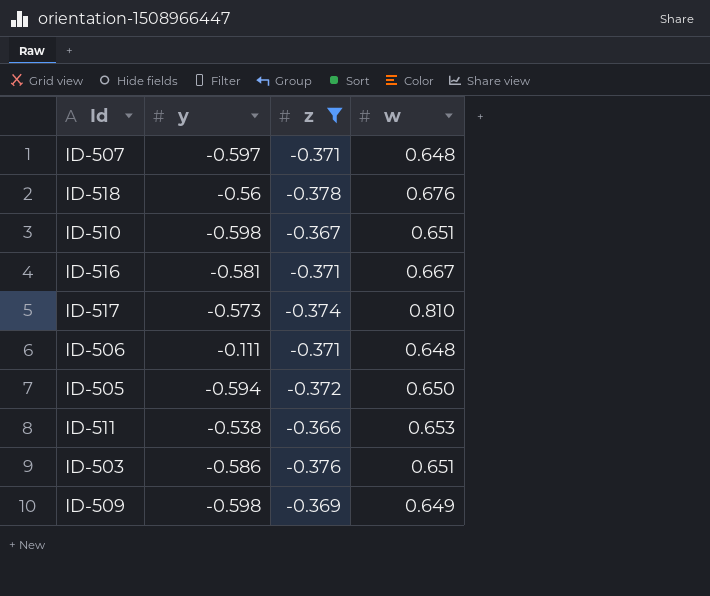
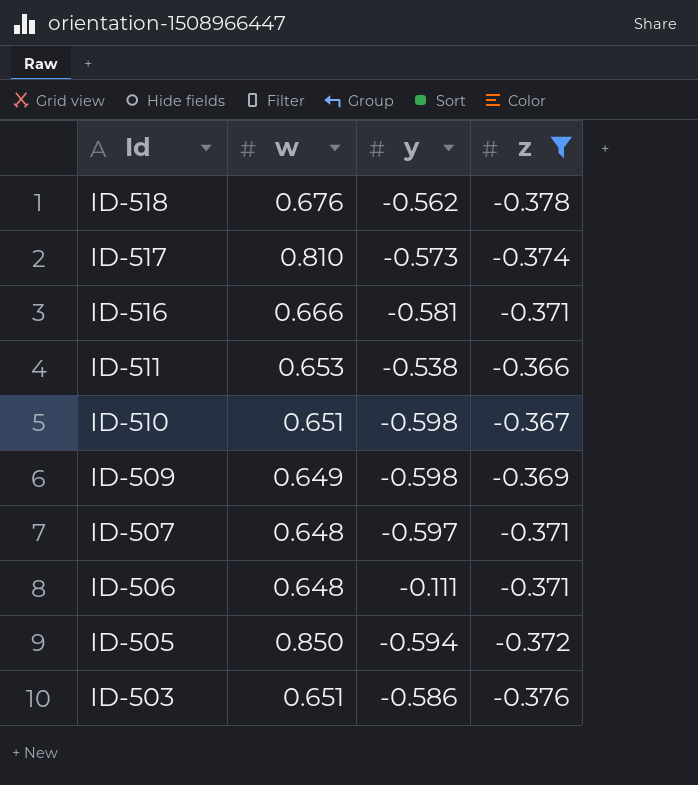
row order: none -> Id descending
column w | position: 4 -> 2
ID-518 | y: -0.56 -> -0.562
ID-516 | w: 0.667 -> 0.666
ID-505 | w: 0.650 -> 0.850

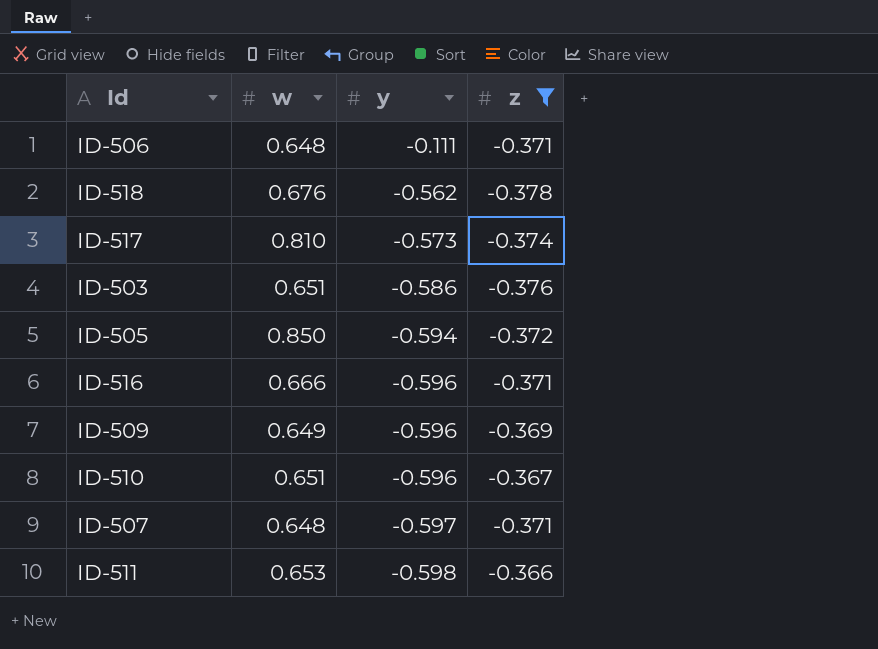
row order: Id descending -> y descending
ID-516 | y: -0.581 -> -0.596
ID-509 | y: -0.598 -> -0.596
ID-510 | y: -0.598 -> -0.596
ID-511 | y: -0.538 -> -0.598

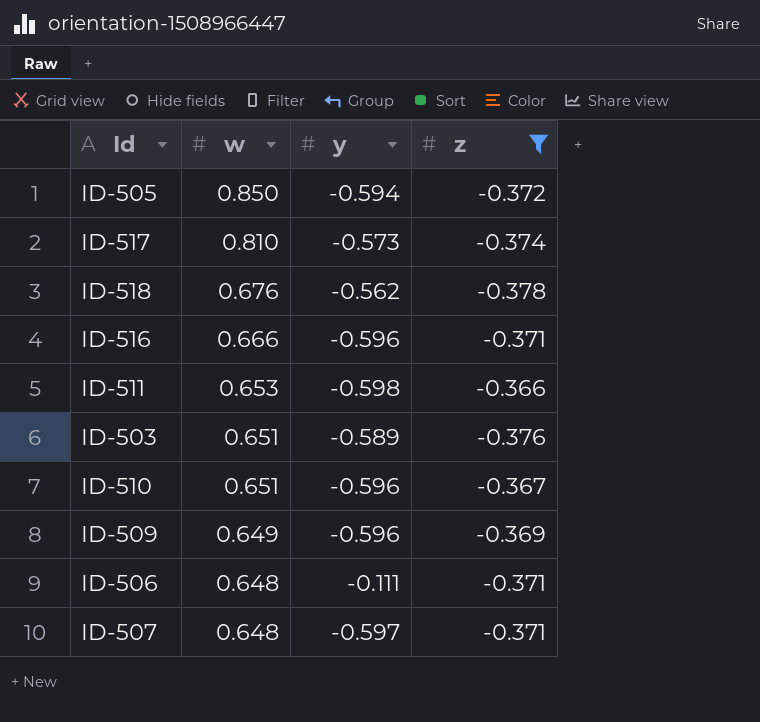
row order: y descending -> w descending
ID-503 | y: -0.586 -> -0.589

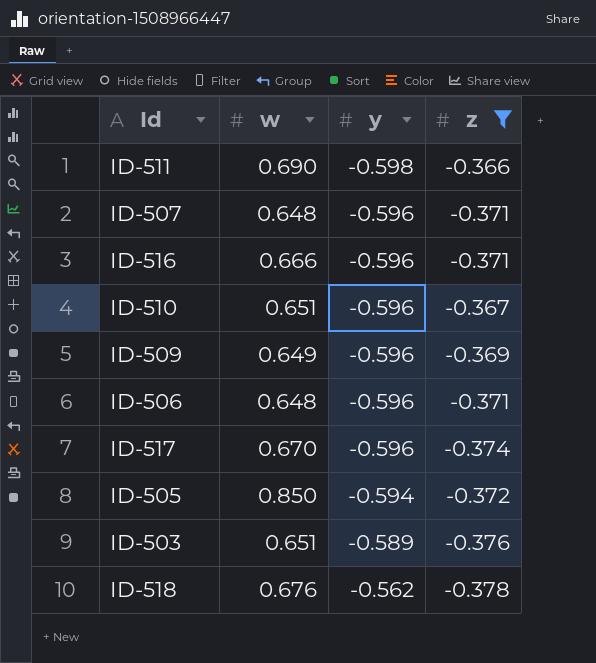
row order: w descending -> y ascending
ID-511 | w: 0.653 -> 0.690
ID-507 | y: -0.597 -> -0.596
ID-506 | y: -0.111 -> -0.596
ID-517 | w: 0.810 -> 0.670
ID-517 | y: -0.573 -> -0.596

